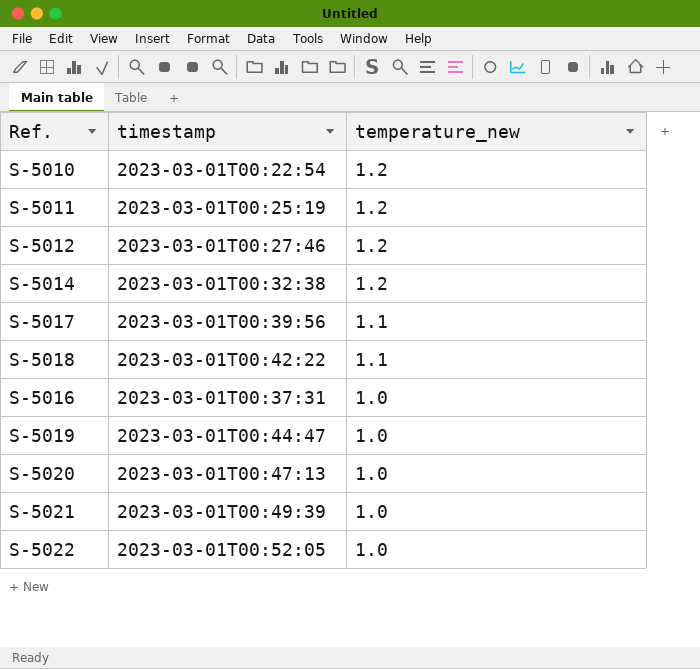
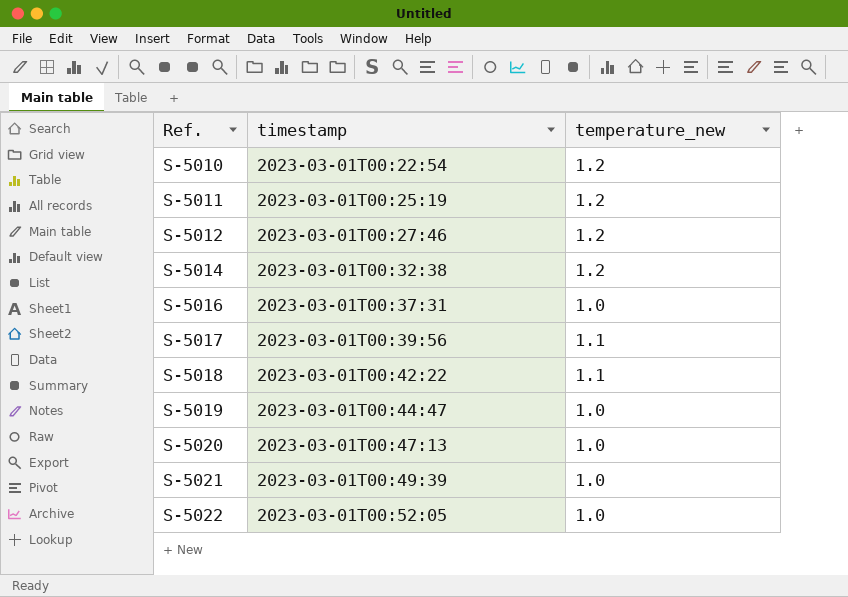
row order: temperature_new descending -> Ref. ascending

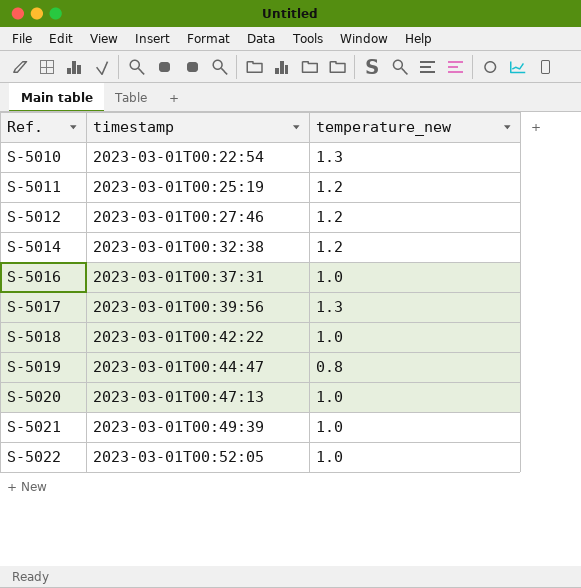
S-5010 | temperature_new: 1.2 -> 1.3
S-5017 | temperature_new: 1.1 -> 1.3
S-5018 | temperature_new: 1.1 -> 1.0
S-5019 | temperature_new: 1.0 -> 0.8

